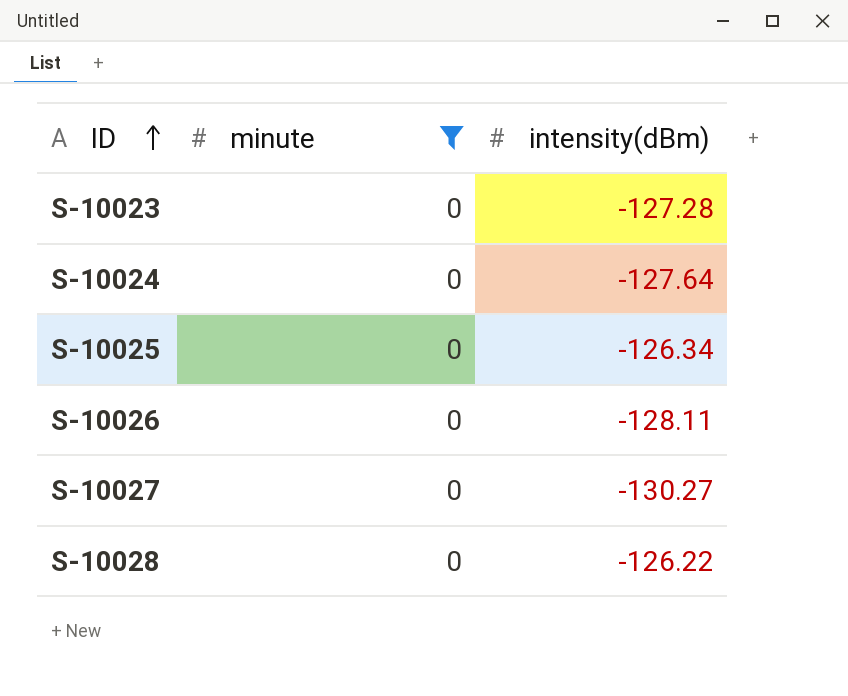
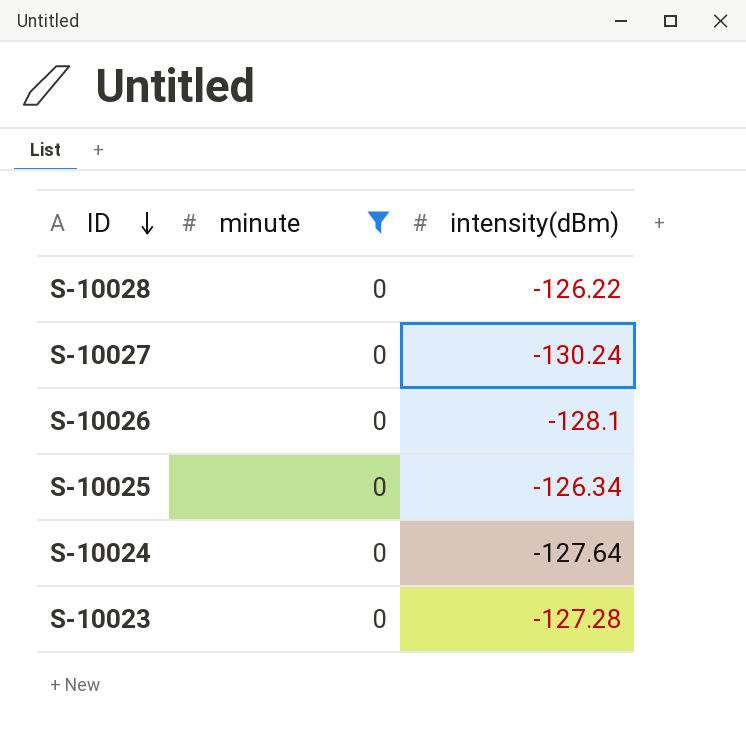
row order: ID ascending -> ID descending
S-10027 | intensity(dBm): -130.27 -> -130.24
S-10026 | intensity(dBm): -128.11 -> -128.1

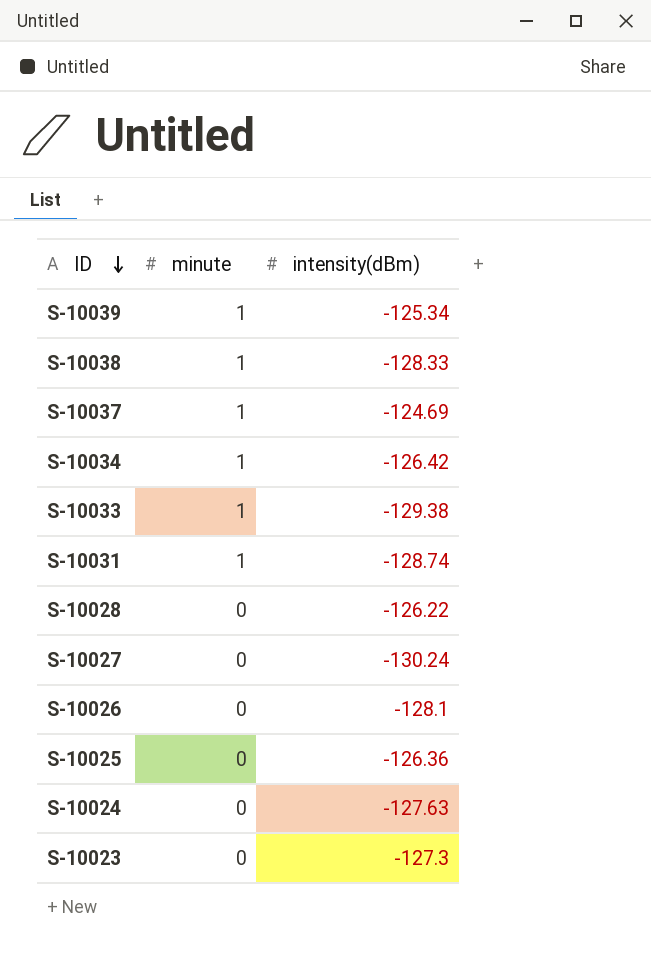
filter: minute = 0 -> none
S-10025 | intensity(dBm): -126.34 -> -126.36
S-10024 | intensity(dBm): -127.64 -> -127.63
S-10023 | intensity(dBm): -127.28 -> -127.3

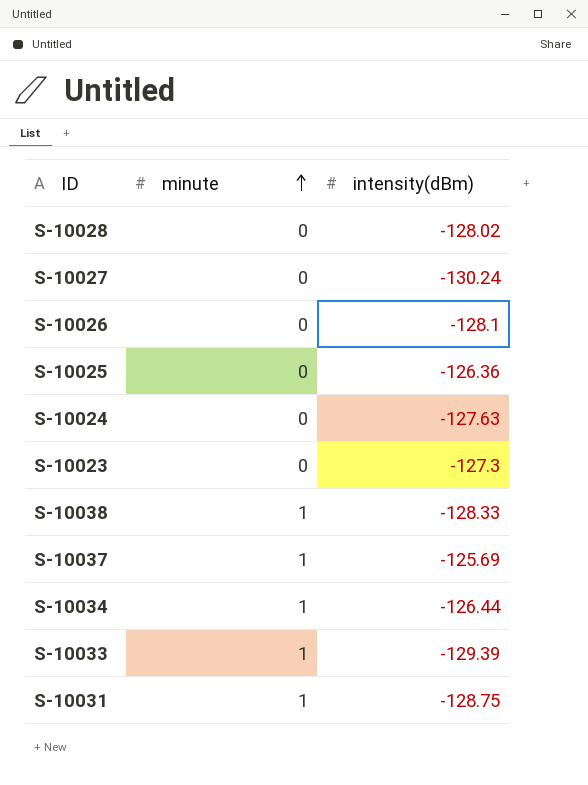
row order: ID descending -> minute ascending
row S-10039: 1 | -125.34 -> none
S-10028 | intensity(dBm): -126.22 -> -128.02
S-10037 | intensity(dBm): -124.69 -> -125.69
S-10034 | intensity(dBm): -126.42 -> -126.44
S-10033 | intensity(dBm): -129.38 -> -129.39
S-10031 | intensity(dBm): -128.74 -> -128.75

